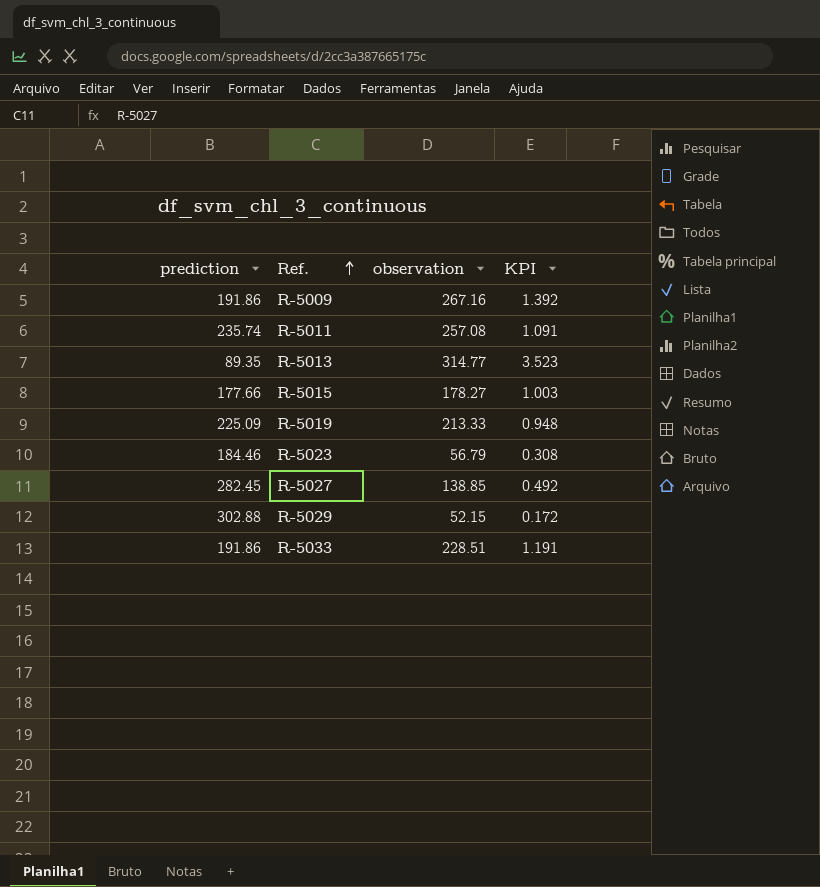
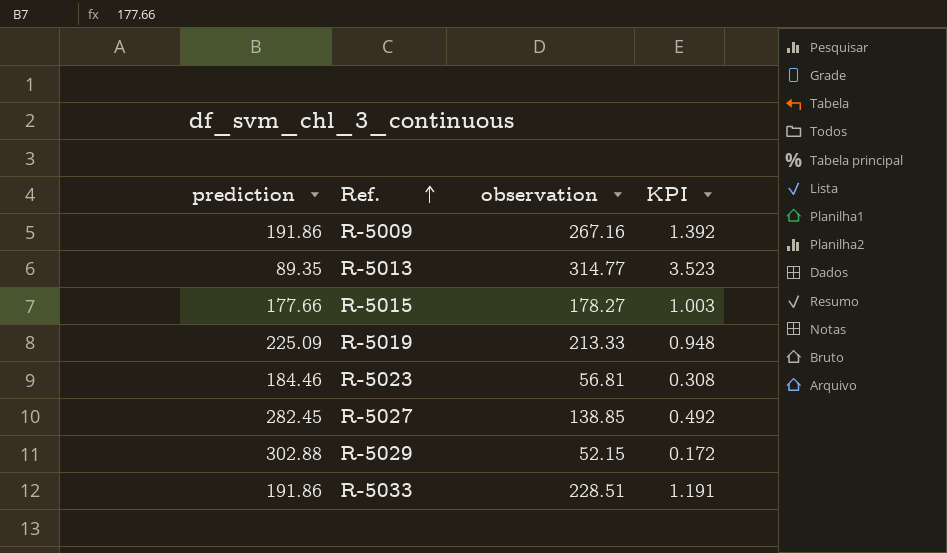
row R-5011: 235.74 | 257.08 | 1.091 -> none
R-5023 | observation: 56.79 -> 56.81

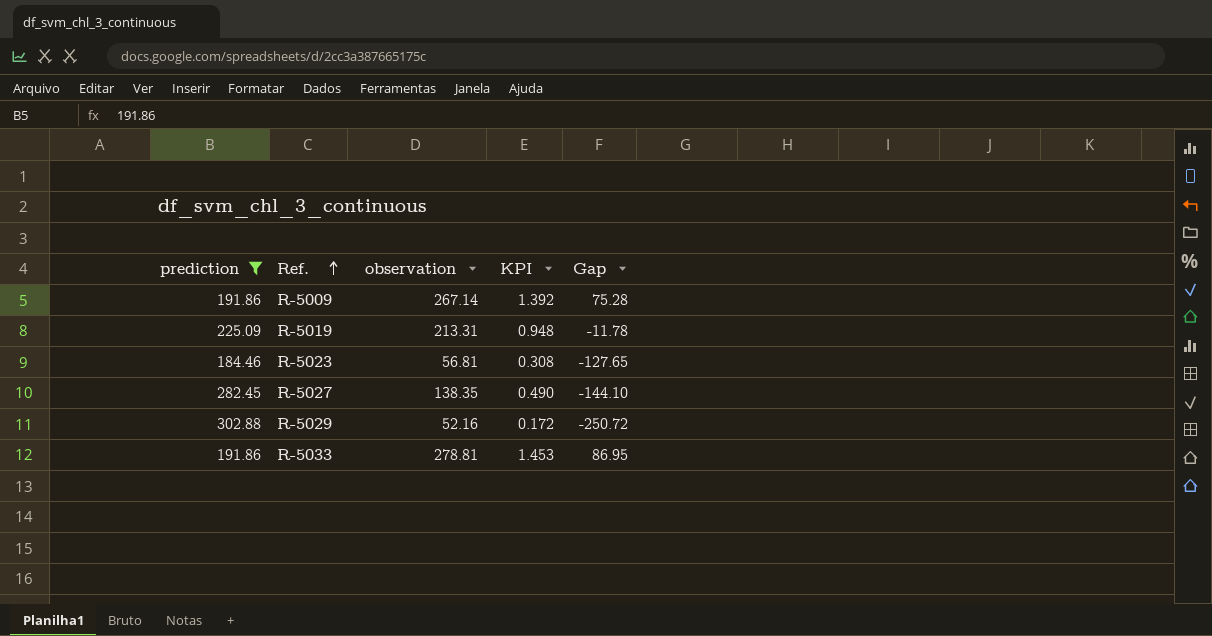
filter: none -> prediction >= 184.46
column Gap | formula: none -> [observation] - [prediction]
R-5009 | observation: 267.16 -> 267.14
R-5019 | observation: 213.33 -> 213.31
R-5027 | observation: 138.85 -> 138.35
R-5027 | KPI: 0.492 -> 0.490
R-5029 | observation: 52.15 -> 52.16
R-5033 | observation: 228.51 -> 278.81
R-5033 | KPI: 1.191 -> 1.453

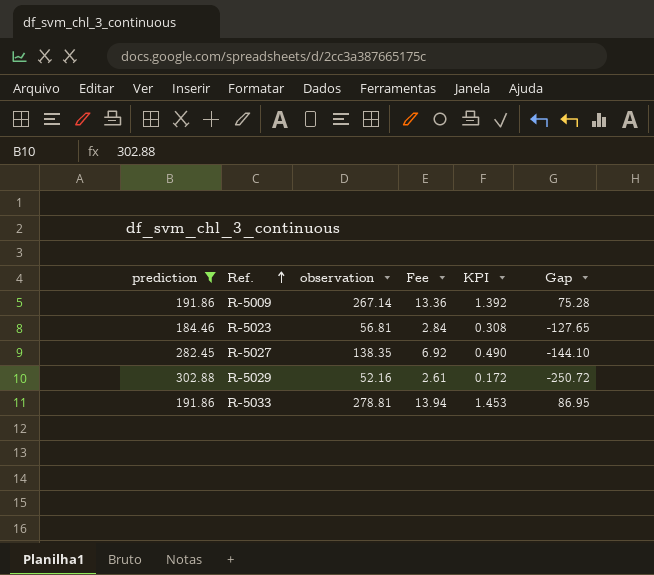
column Fee | formula: none -> [observation] * 0.05
row R-5019: 225.09 | 213.31 | 0.948 | -11.78 -> none

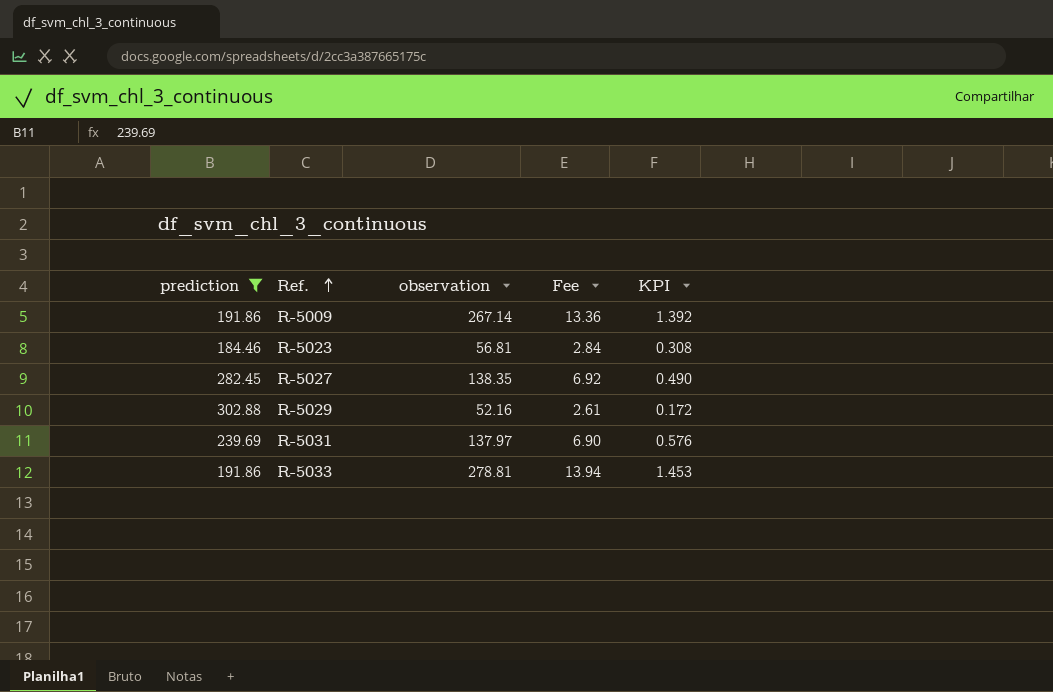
column Gap | formula: [observation] - [prediction] -> none
row R-5031: none -> 239.69 | 137.97 | 6.90 | 0.576

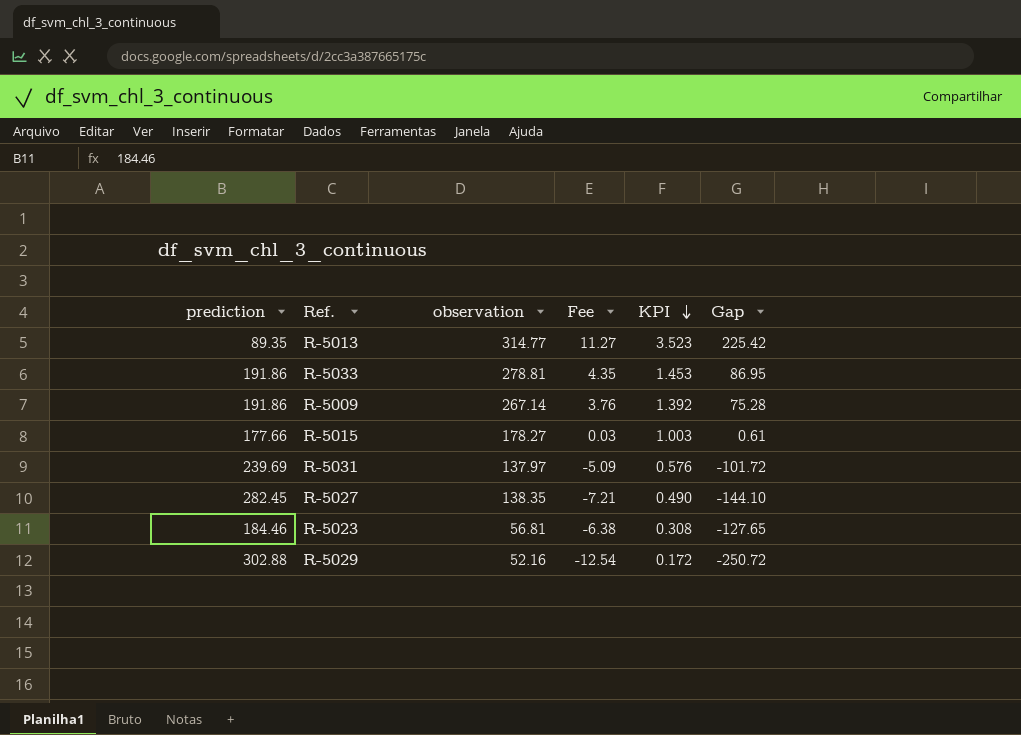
filter: prediction >= 184.46 -> none
row order: Ref. ascending -> KPI descending
column Fee | formula: [observation] * 0.05 -> [Gap] * 0.05
column Gap | formula: none -> [observation] - [prediction]

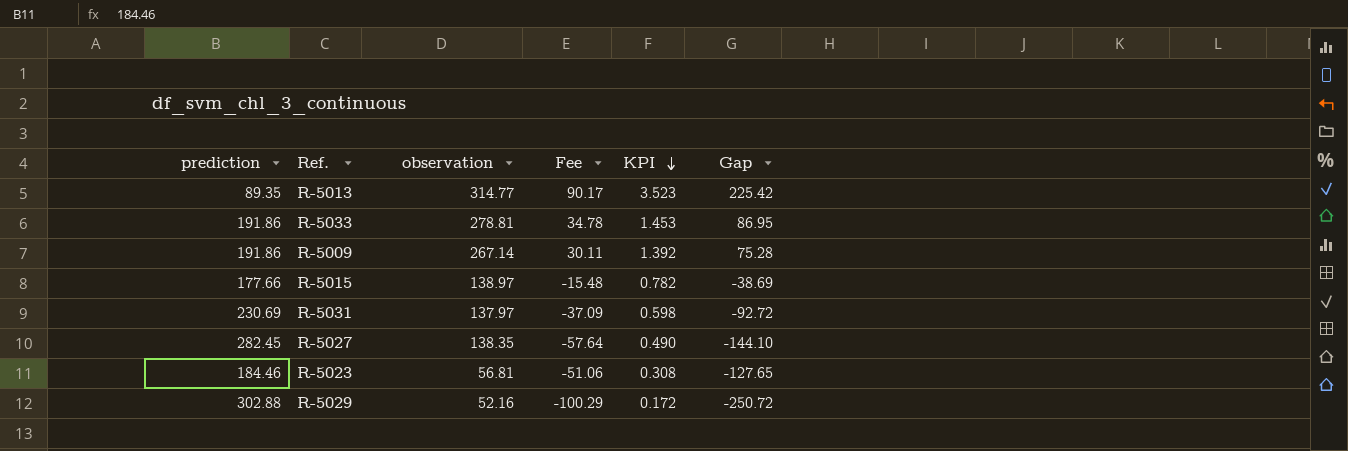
column Fee | formula: [Gap] * 0.05 -> [Gap] * 0.4
R-5015 | observation: 178.27 -> 138.97
R-5015 | KPI: 1.003 -> 0.782
R-5015 | Gap: 0.61 -> -38.69
R-5031 | prediction: 239.69 -> 230.69
R-5031 | KPI: 0.576 -> 0.598
R-5031 | Gap: -101.72 -> -92.72

